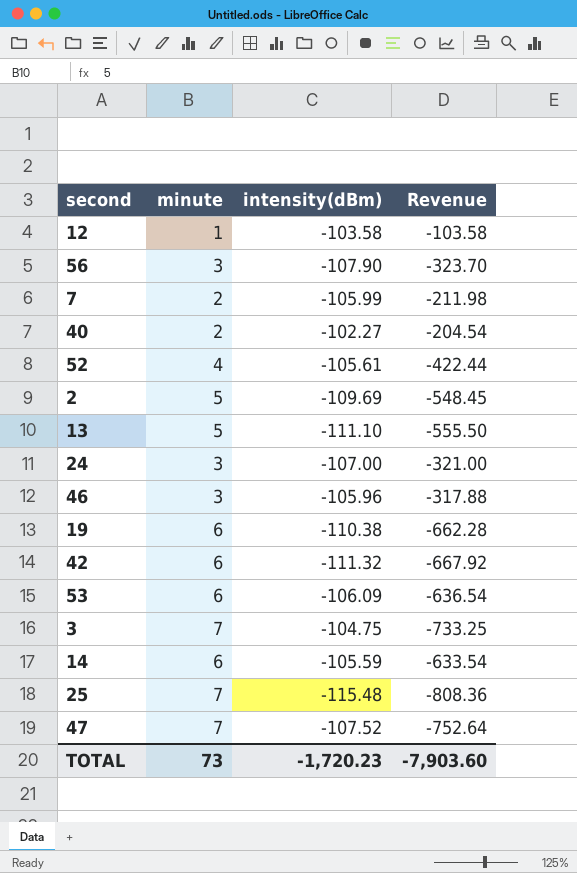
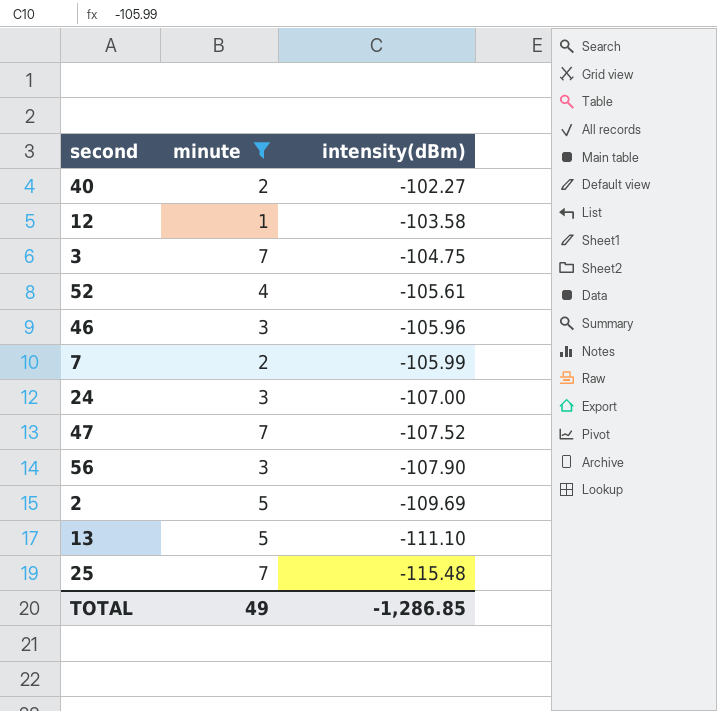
filter: none -> minute != 6
row order: none -> intensity(dBm) descending
column Revenue | formula: [minute] * [intensity(dBm)] -> none
TOTAL | minute: 73 -> 49
TOTAL | intensity(dBm): -1,720.23 -> -1,286.85

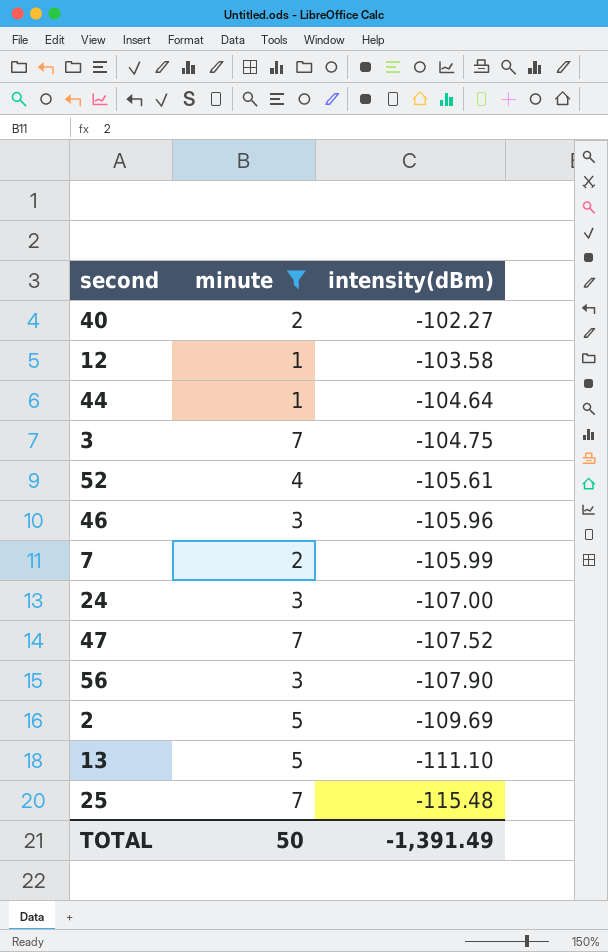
row 44: none -> 1 | -104.64
TOTAL | minute: 49 -> 50
TOTAL | intensity(dBm): -1,286.85 -> -1,391.49

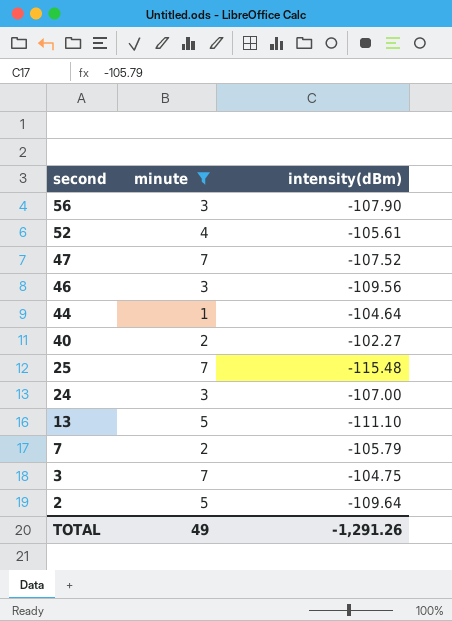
row order: intensity(dBm) descending -> second descending
row 12: 1 | -103.58 -> none
46 | intensity(dBm): -105.96 -> -109.56
7 | intensity(dBm): -105.99 -> -105.79
2 | intensity(dBm): -109.69 -> -109.64
TOTAL | minute: 50 -> 49
TOTAL | intensity(dBm): -1,391.49 -> -1,291.26

